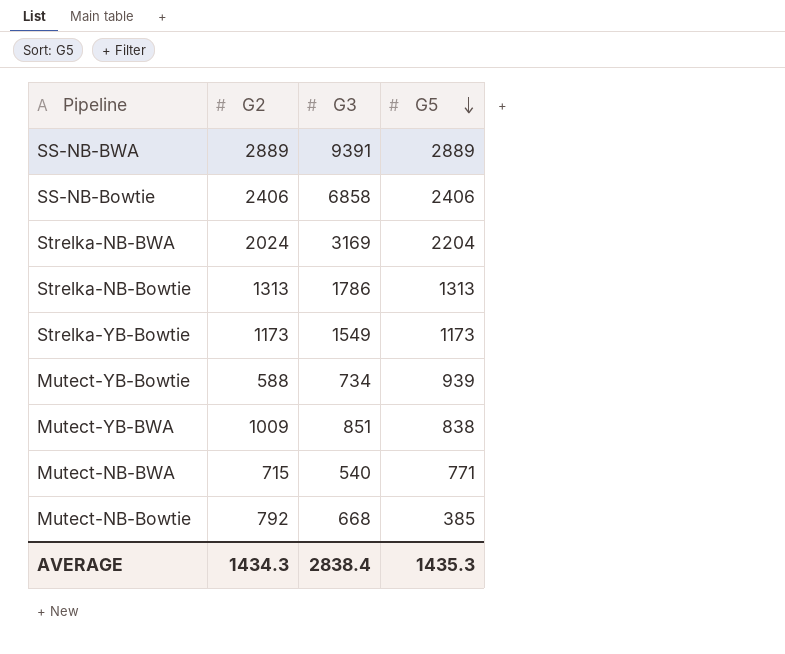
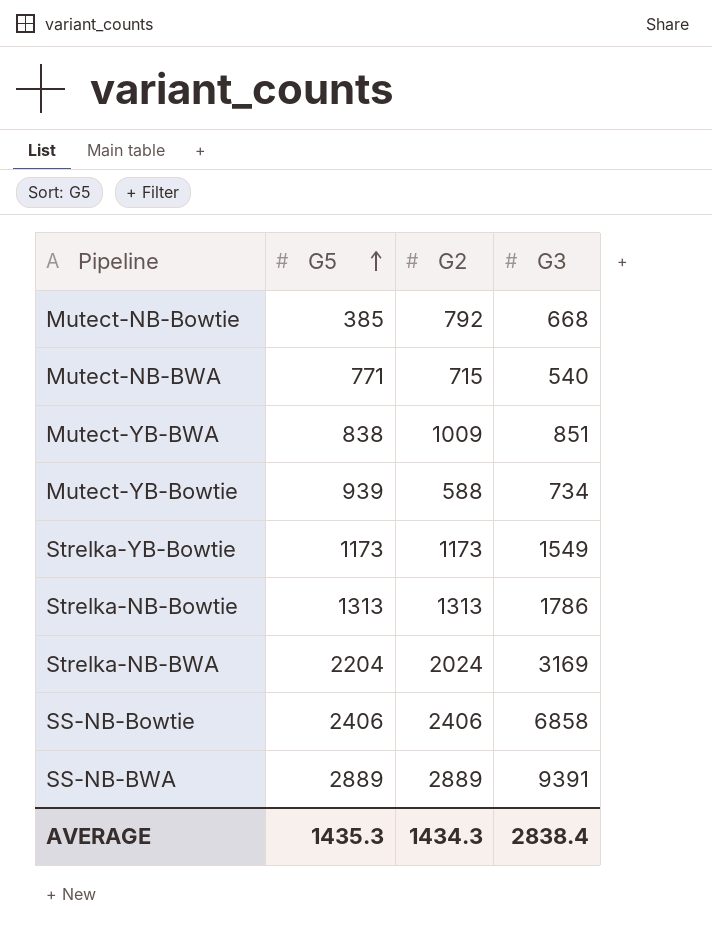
row order: G5 descending -> G5 ascending
column G5 | position: 4 -> 2

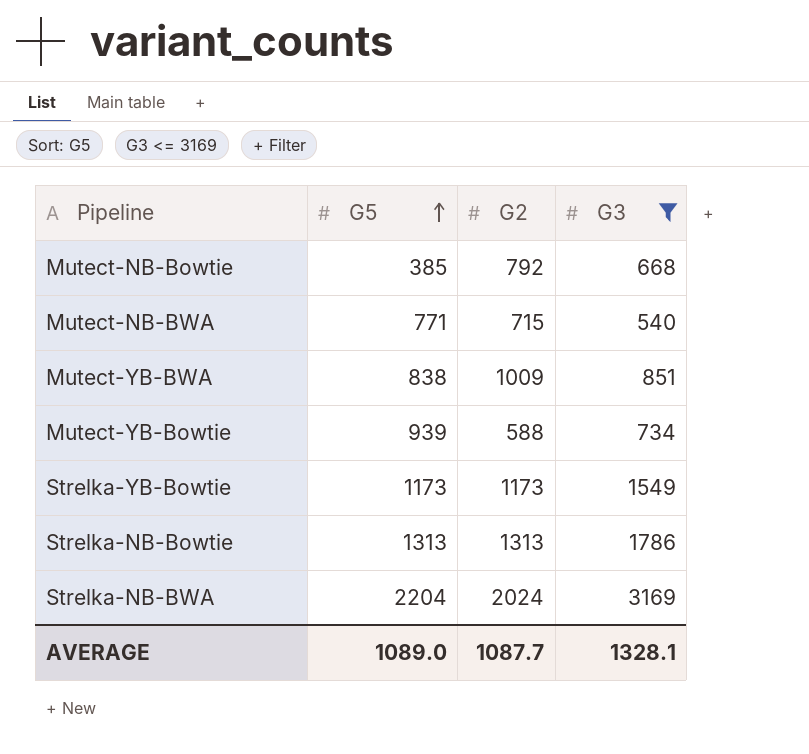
filter: none -> G3 <= 3169
AVERAGE | G5: 1435.3 -> 1089.0
AVERAGE | G2: 1434.3 -> 1087.7
AVERAGE | G3: 2838.4 -> 1328.1

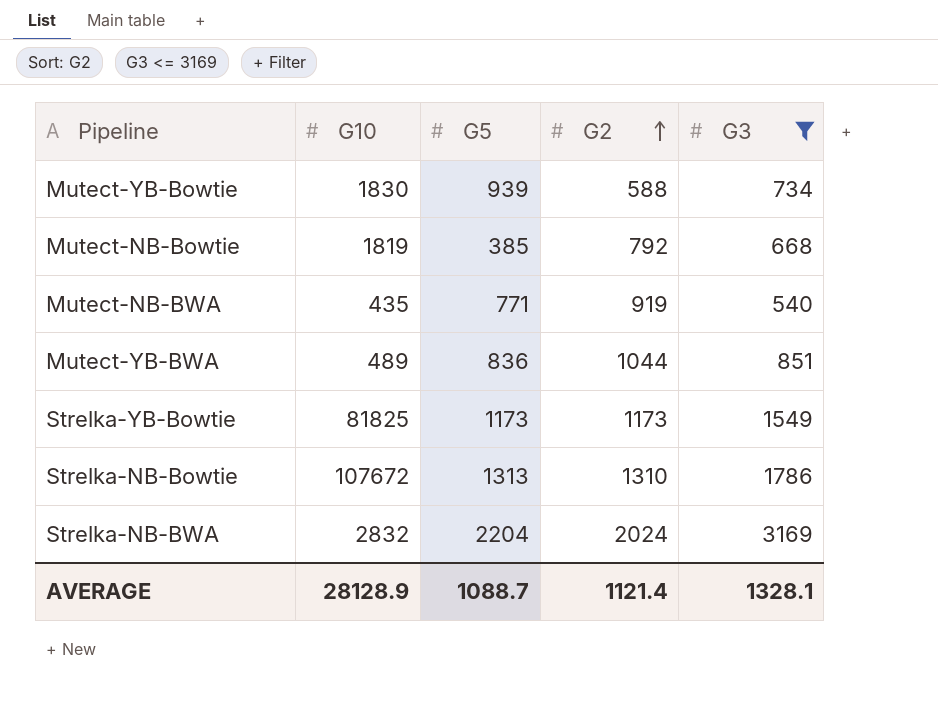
row order: G5 ascending -> G2 ascending
column G10 | position: none -> 2
Mutect-NB-BWA | G2: 715 -> 919
Mutect-YB-BWA | G5: 838 -> 836
Mutect-YB-BWA | G2: 1009 -> 1044
Strelka-NB-Bowtie | G2: 1313 -> 1310
AVERAGE | G5: 1089.0 -> 1088.7
AVERAGE | G2: 1087.7 -> 1121.4

